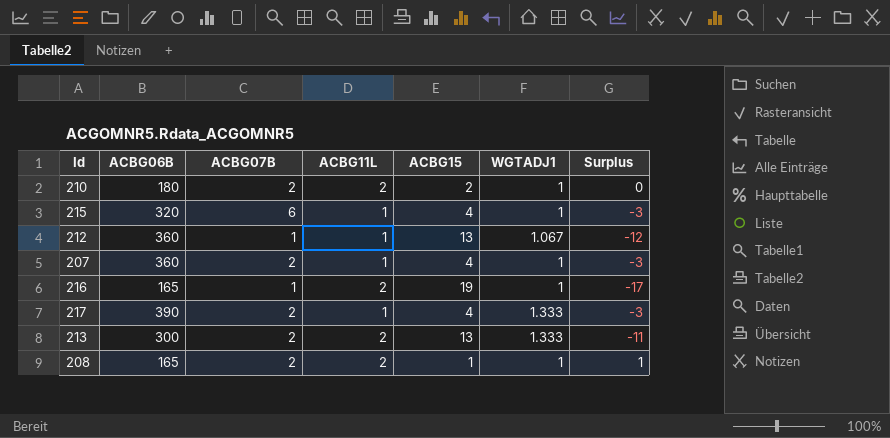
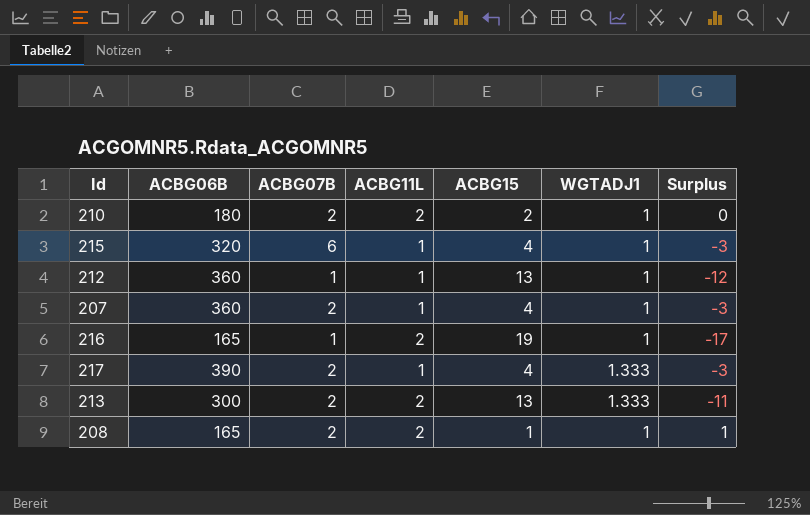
212 | WGTADJ1: 1.067 -> 1

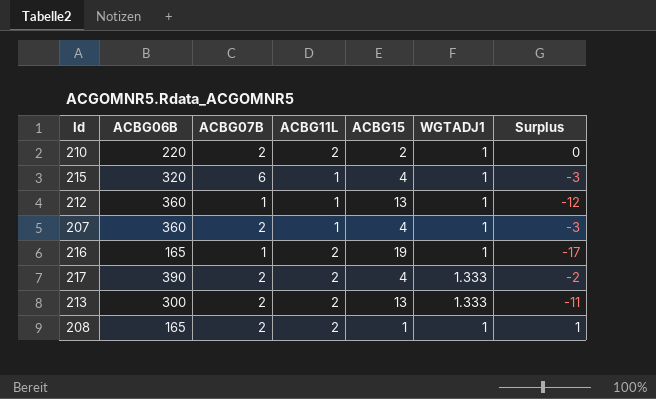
210 | ACBG06B: 180 -> 220
217 | ACBG11L: 1 -> 2
217 | Surplus: -3 -> -2

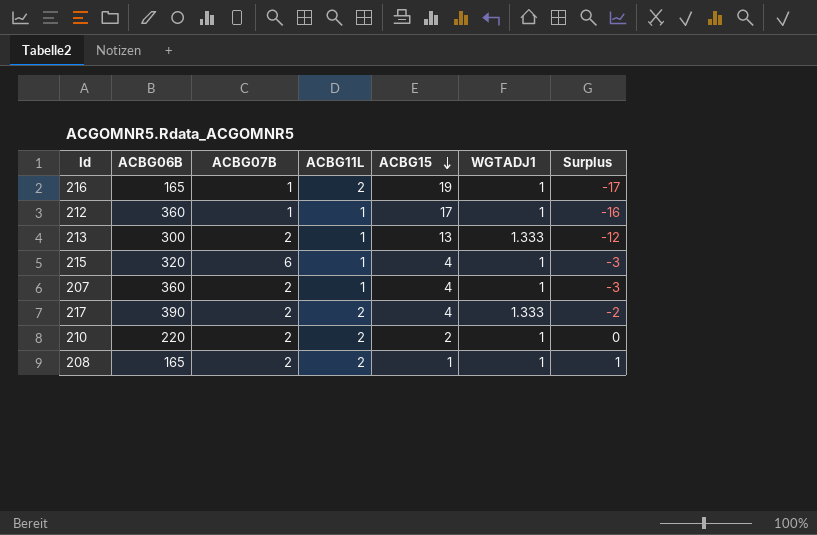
row order: none -> ACBG15 descending
212 | ACBG15: 13 -> 17
212 | Surplus: -12 -> -16
213 | ACBG11L: 2 -> 1
213 | Surplus: -11 -> -12

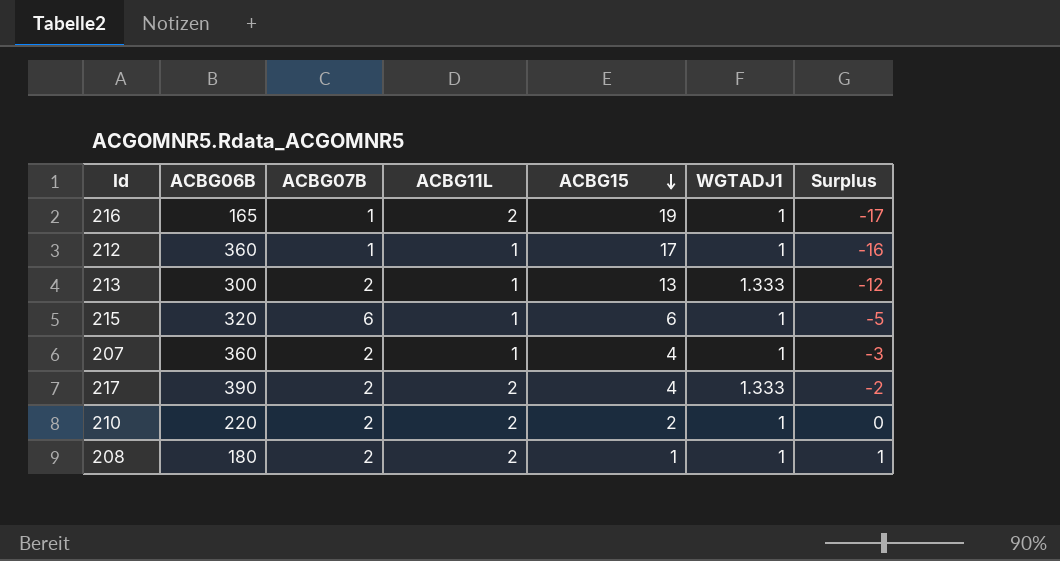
215 | ACBG15: 4 -> 6
215 | Surplus: -3 -> -5
208 | ACBG06B: 165 -> 180

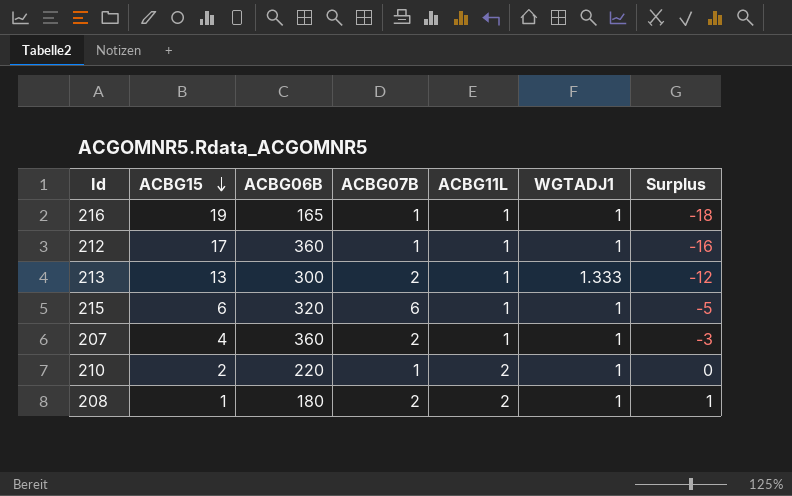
column ACBG15 | position: 5 -> 2
row 217: 390 | 2 | 2 | 4 | 1.333 | -2 -> none
216 | ACBG11L: 2 -> 1
216 | Surplus: -17 -> -18
210 | ACBG07B: 2 -> 1

